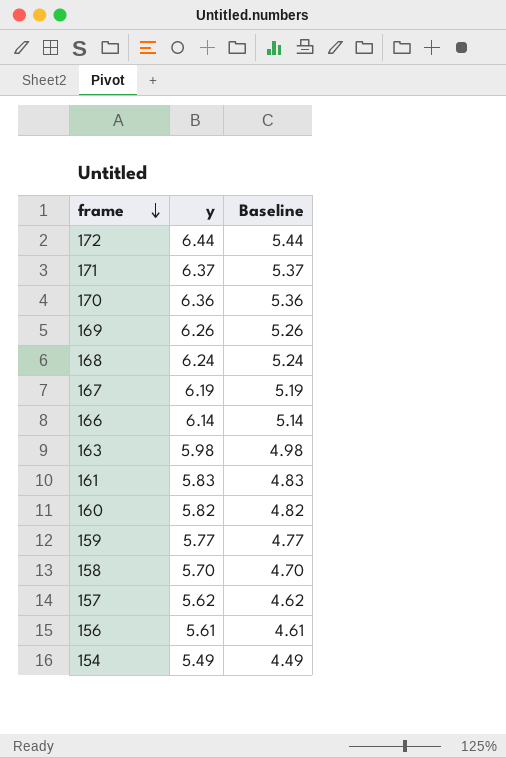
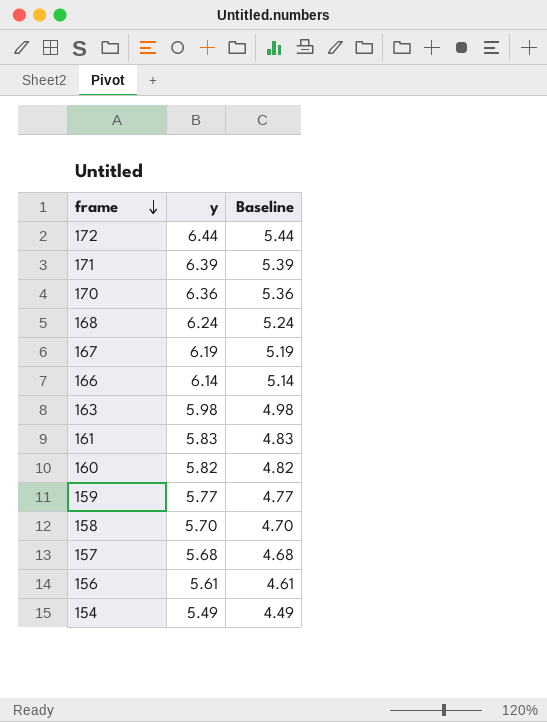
row 169: 6.26 | 5.26 -> none
171 | y: 6.37 -> 6.39
171 | Baseline: 5.37 -> 5.39
157 | y: 5.62 -> 5.68
157 | Baseline: 4.62 -> 4.68

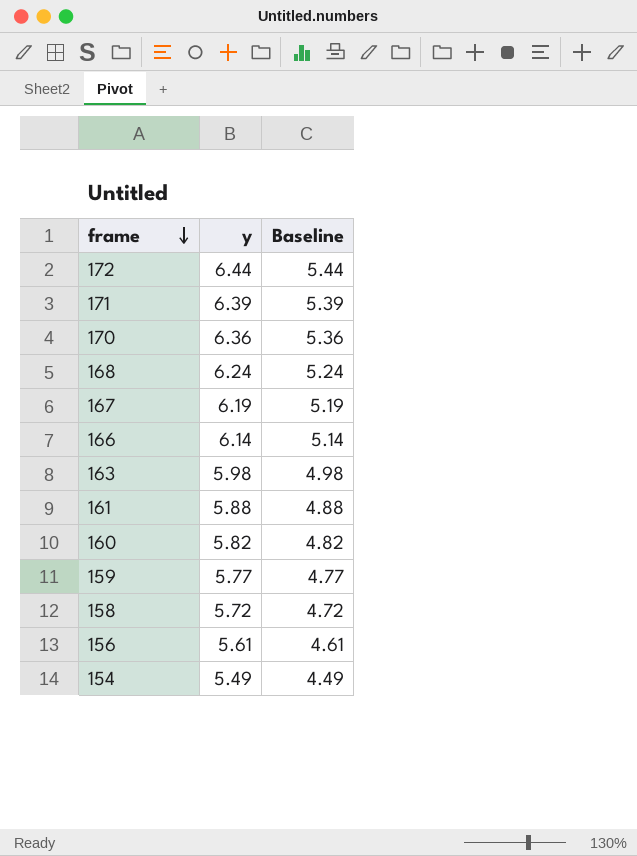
row 157: 5.68 | 4.68 -> none
161 | y: 5.83 -> 5.88
161 | Baseline: 4.83 -> 4.88
158 | y: 5.70 -> 5.72
158 | Baseline: 4.70 -> 4.72

